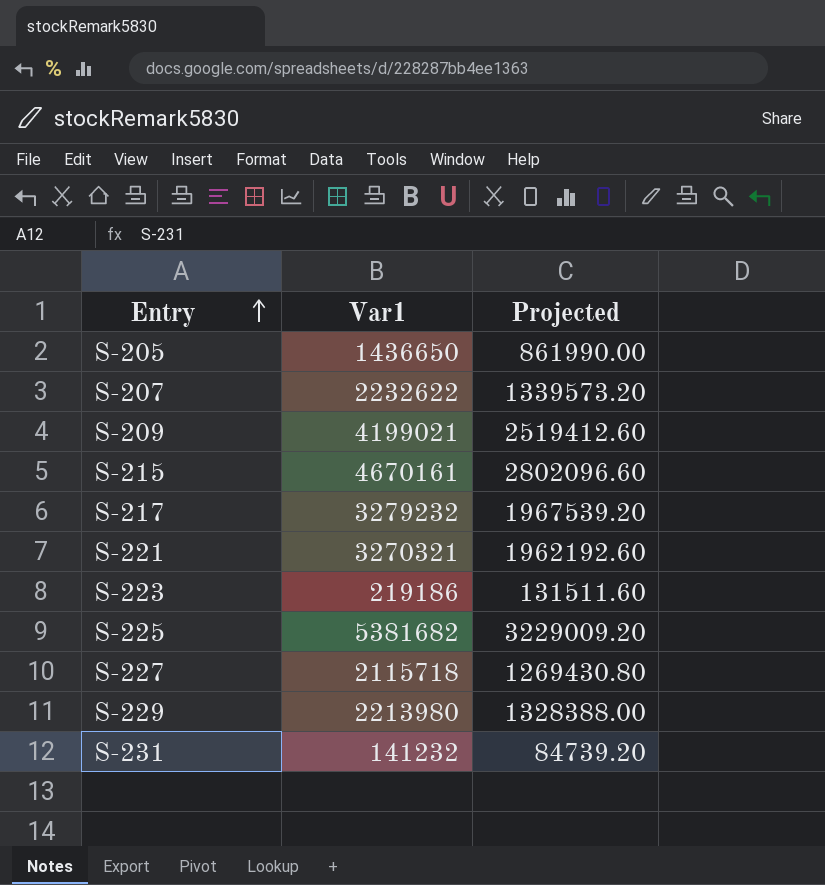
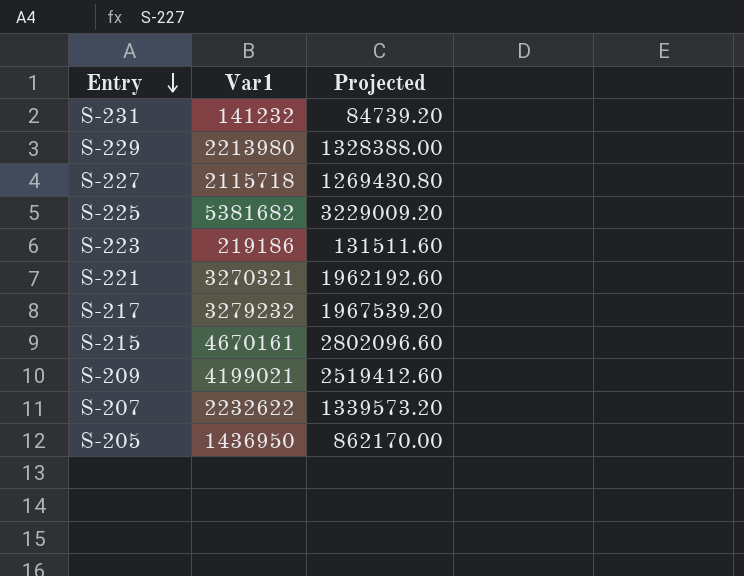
row order: Entry ascending -> Entry descending
S-205 | Var1: 1436650 -> 1436950
S-205 | Projected: 861990.00 -> 862170.00

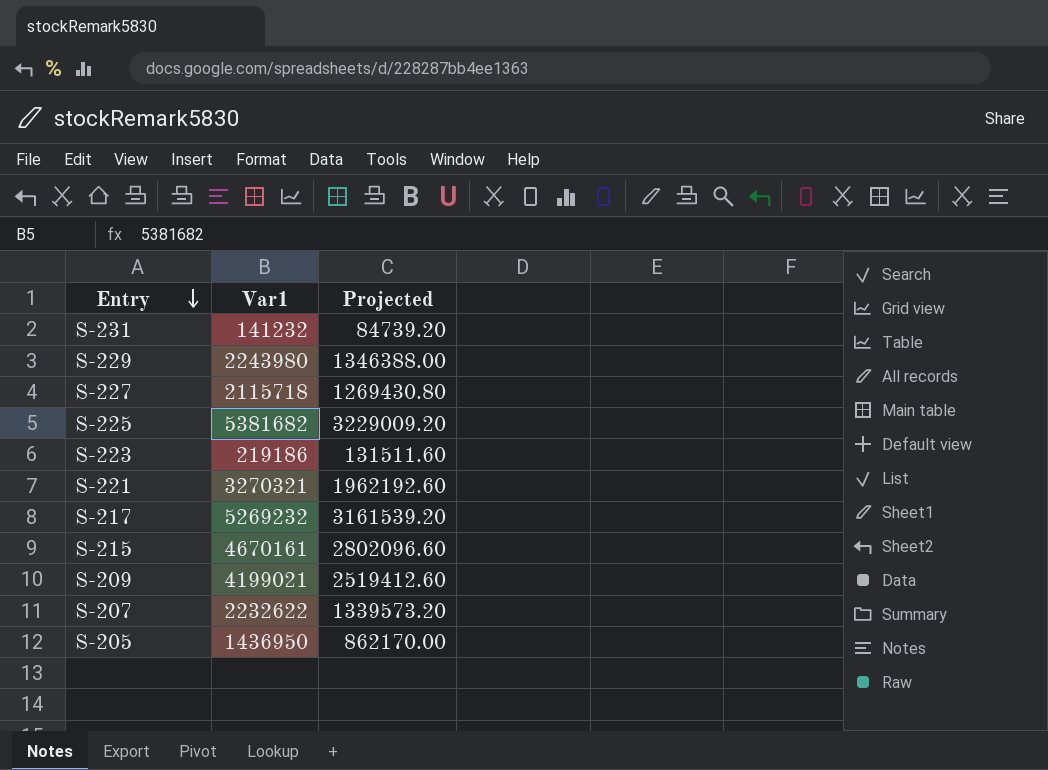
S-229 | Var1: 2213980 -> 2243980
S-229 | Projected: 1328388.00 -> 1346388.00
S-217 | Var1: 3279232 -> 5269232
S-217 | Projected: 1967539.20 -> 3161539.20

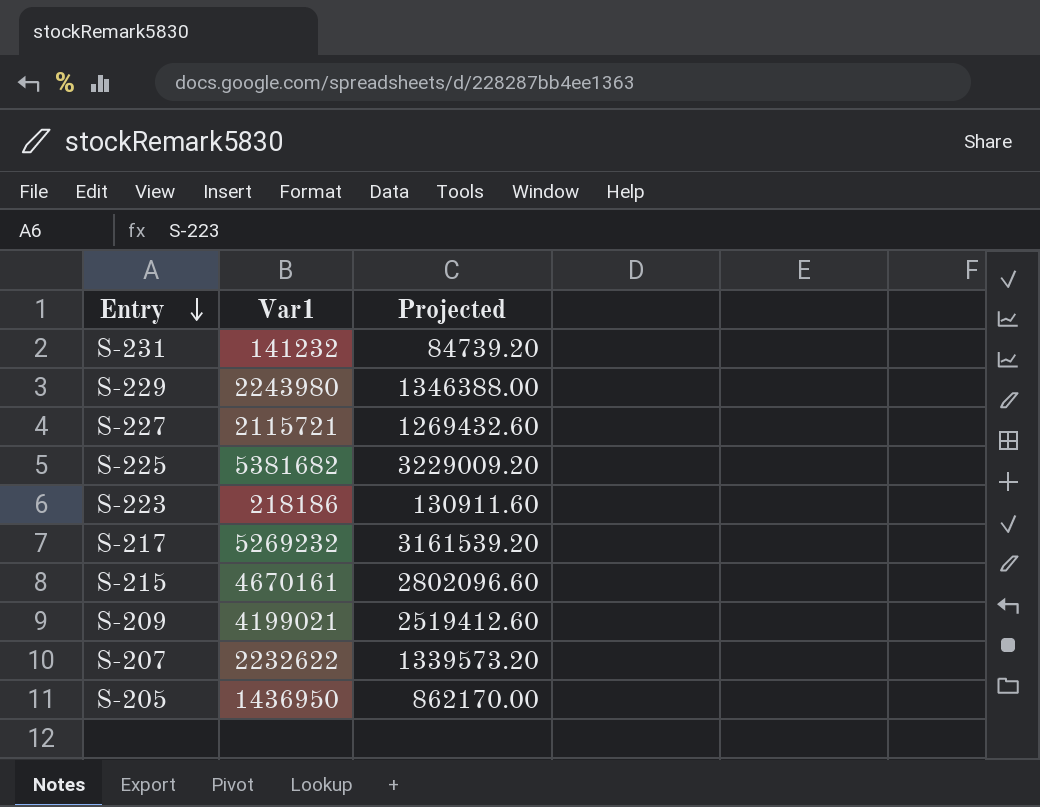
row S-221: 3270321 | 1962192.60 -> none
S-227 | Var1: 2115718 -> 2115721
S-227 | Projected: 1269430.80 -> 1269432.60
S-223 | Var1: 219186 -> 218186
S-223 | Projected: 131511.60 -> 130911.60

